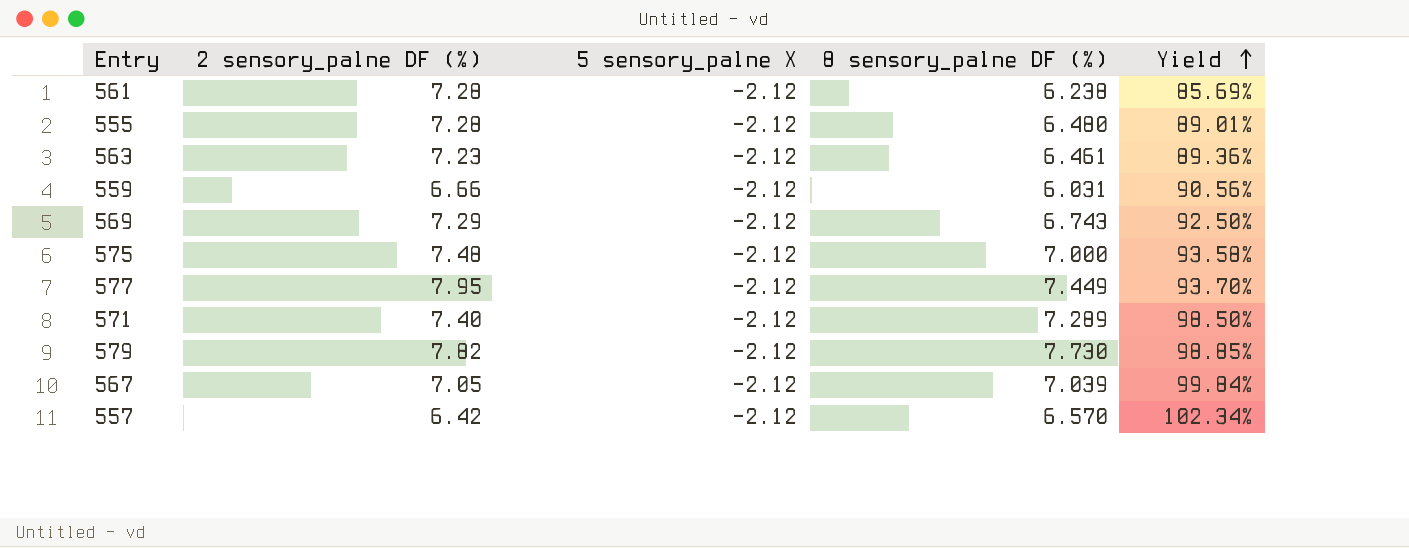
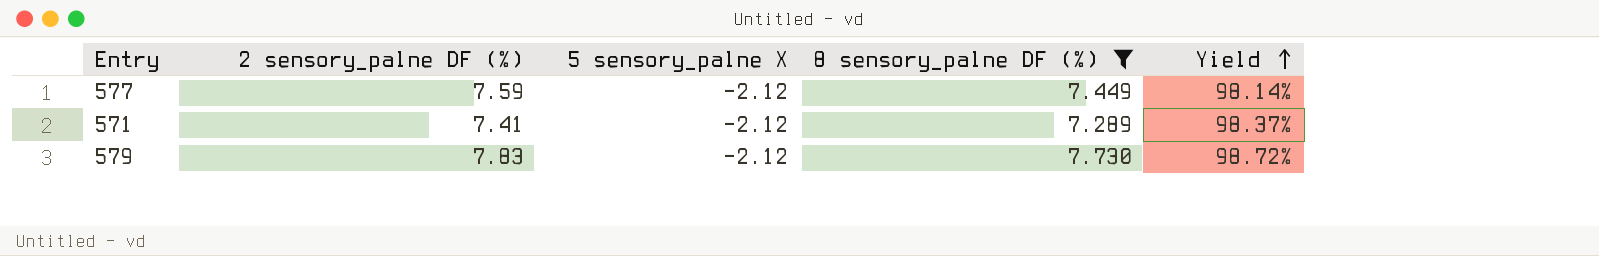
filter: none -> 8 sensory_palne DF (%) >= 7.289
577 | 2 sensory_palne DF (%): 7.95 -> 7.59
577 | Yield: 93.70% -> 98.14%
571 | 2 sensory_palne DF (%): 7.40 -> 7.41
571 | Yield: 98.50% -> 98.37%
579 | 2 sensory_palne DF (%): 7.82 -> 7.83
579 | Yield: 98.85% -> 98.72%

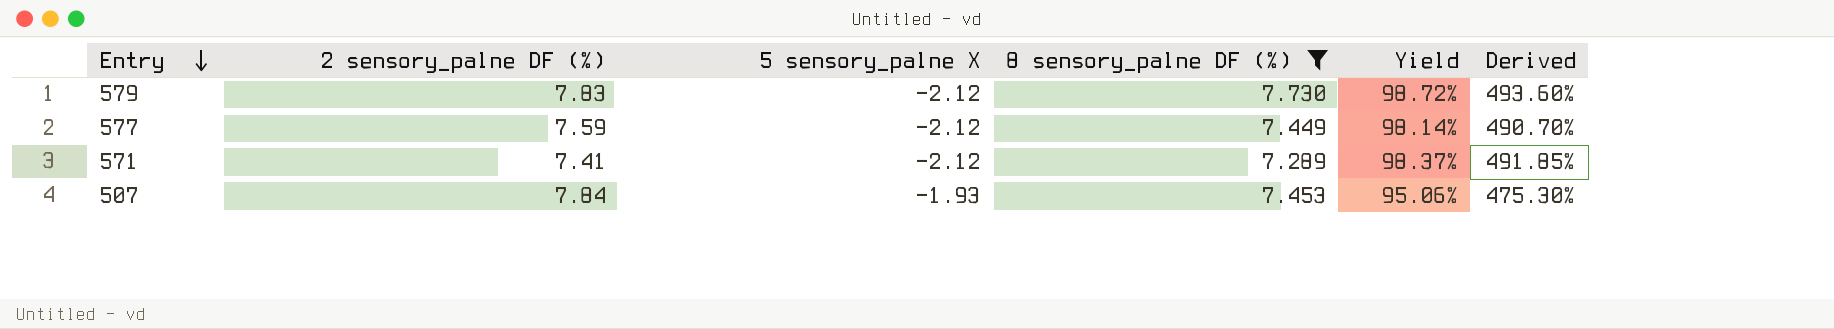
row order: Yield ascending -> Entry descending
column Derived | formula: none -> [Yield] * 5
row 507: none -> 7.84 | -1.93 | 7.453 | 95.06% | 475.30%

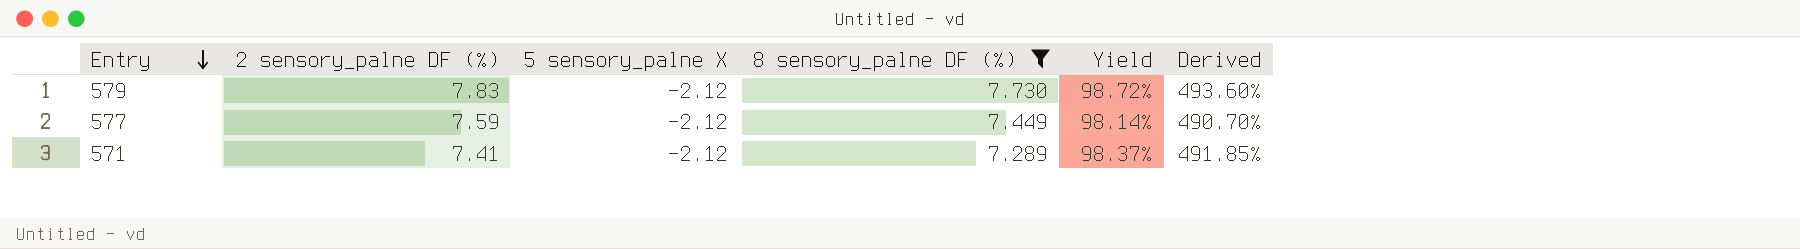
row 507: 7.84 | -1.93 | 7.453 | 95.06% | 475.30% -> none

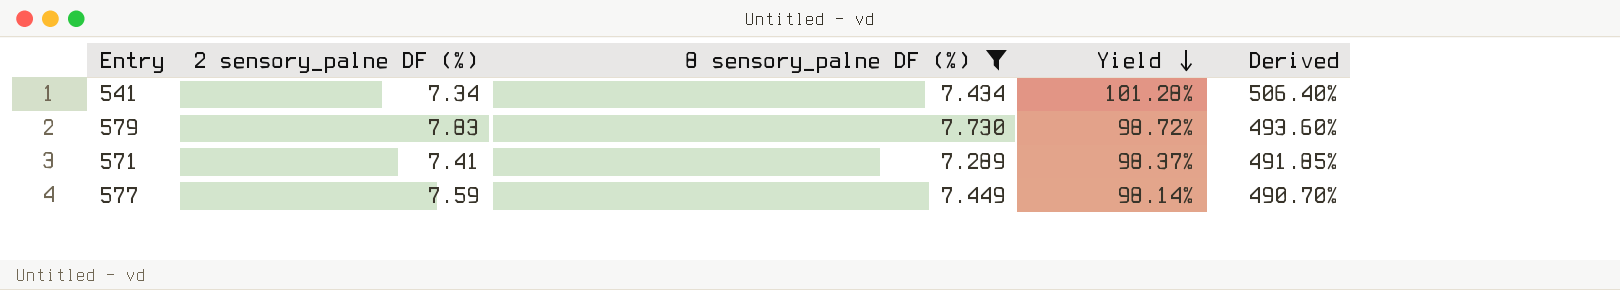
row order: Entry descending -> Yield descending
column 5 sensory_palne X | position: 3 -> none
row 541: none -> 7.34 | 7.434 | 101.28% | 506.40%

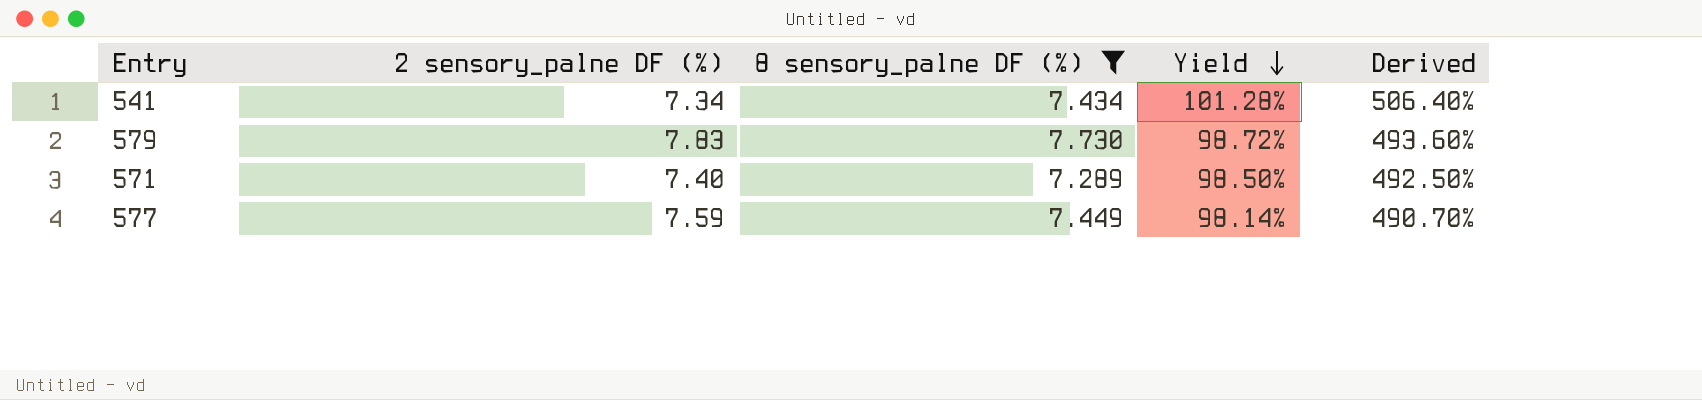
571 | 2 sensory_palne DF (%): 7.41 -> 7.40
571 | Yield: 98.37% -> 98.50%
571 | Derived: 491.85% -> 492.50%

